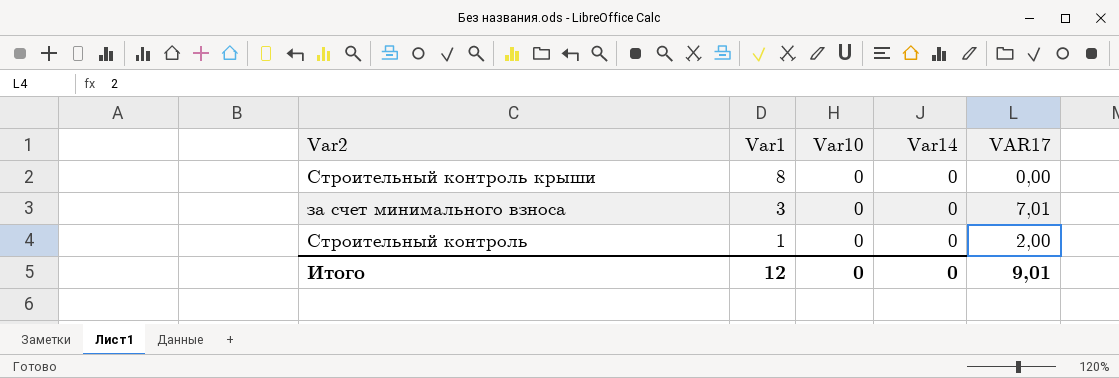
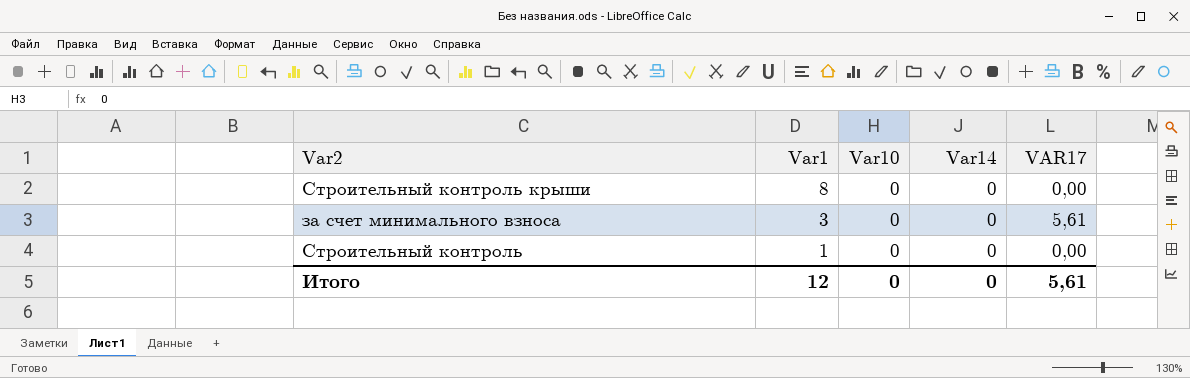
за счет минимального взноса | VAR17: 7,01 -> 5,61
Строительный контроль | VAR17: 2,00 -> 0,00
Итого | VAR17: 9,01 -> 5,61

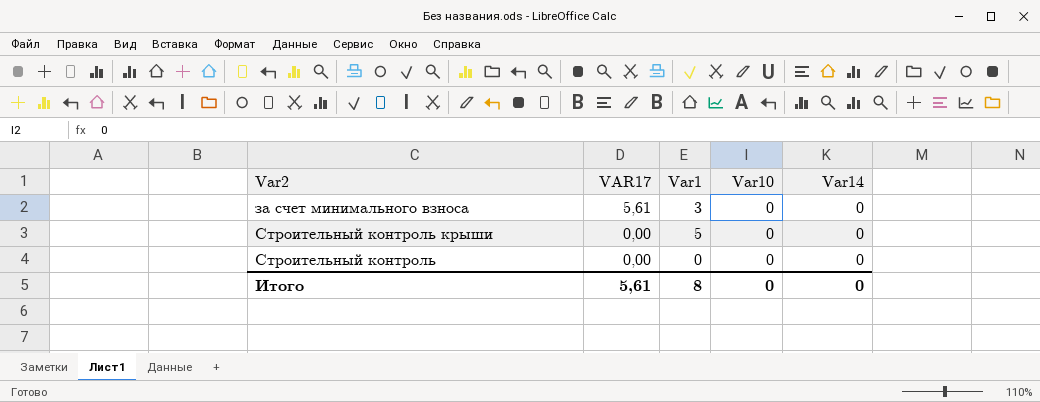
row order: Var1 descending -> VAR17 descending
column VAR17 | position: 5 -> 2
Строительный контроль крыши | Var1: 8 -> 5
Строительный контроль | Var1: 1 -> 0
Итого | Var1: 12 -> 8

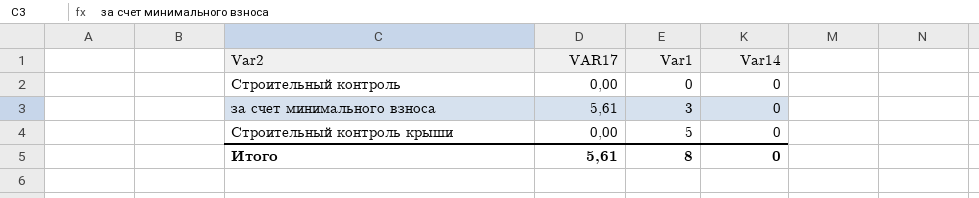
row order: VAR17 descending -> Var1 ascending
column Var10 | position: 4 -> none

